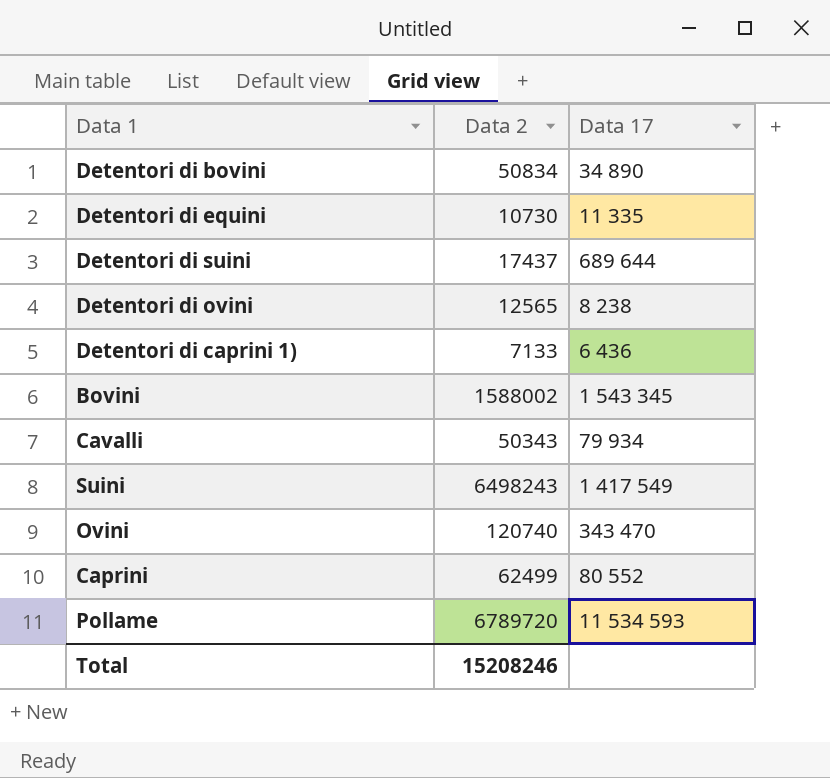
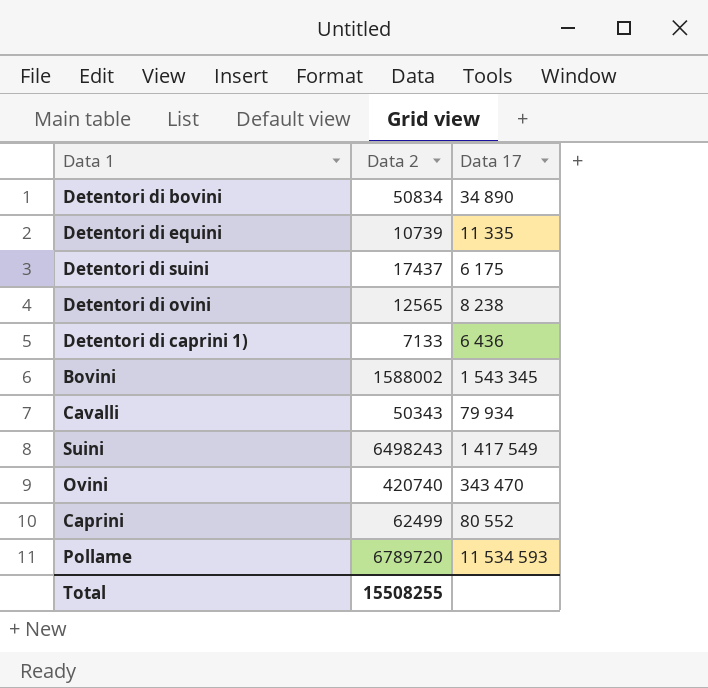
Detentori di equini | Data 2: 10730 -> 10739
Detentori di suini | Data 17: 689 644 -> 6 175
Ovini | Data 2: 120740 -> 420740
Total | Data 2: 15208246 -> 15508255

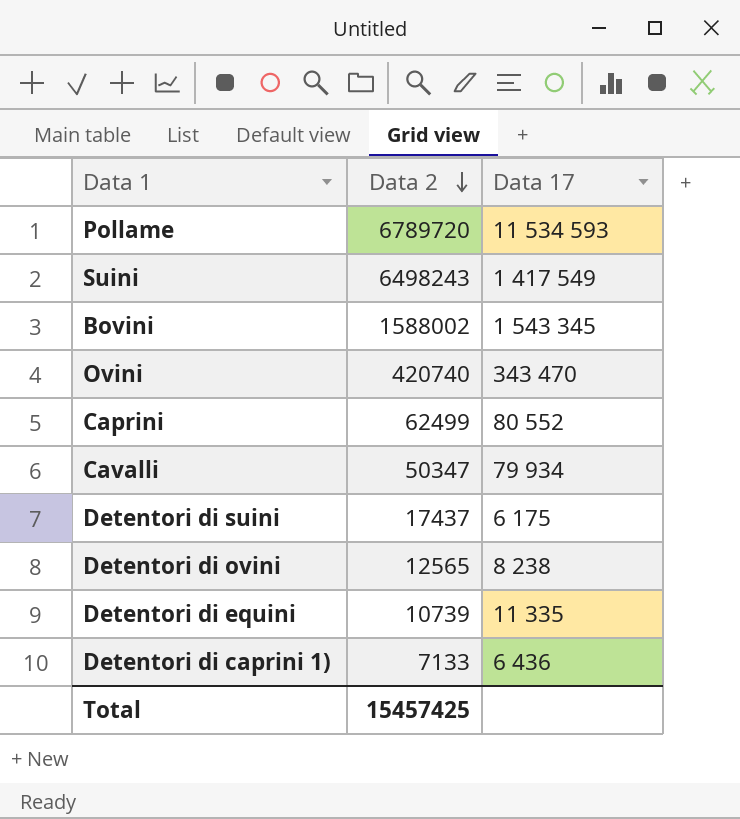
row order: none -> Data 2 descending
row Detentori di bovini: 50834 | 34 890 -> none
Cavalli | Data 2: 50343 -> 50347
Total | Data 2: 15508255 -> 15457425

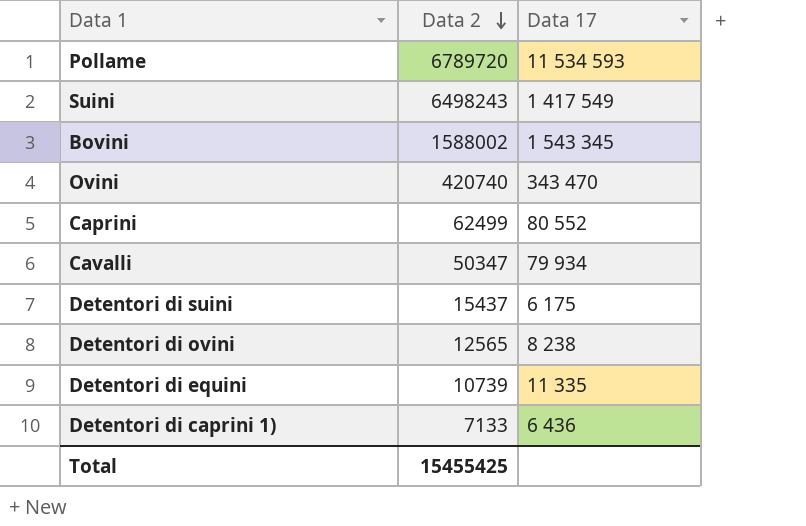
Detentori di suini | Data 2: 17437 -> 15437
Total | Data 2: 15457425 -> 15455425

